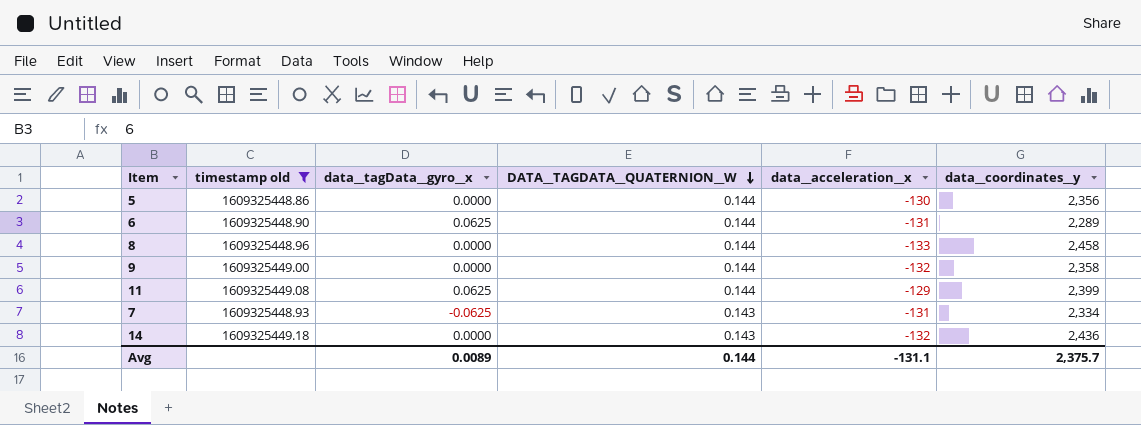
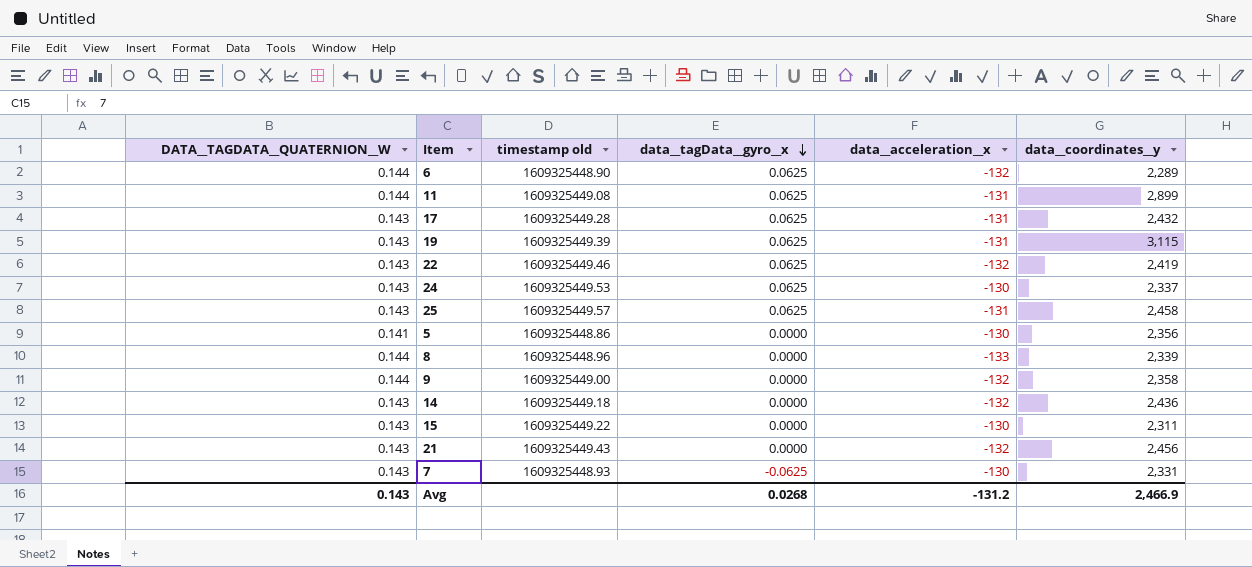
filter: timestamp old <= 1609325449.18 -> none
row order: DATA__TAGDATA__QUATERNION__W descending -> data__tagData__gyro__x descending
column DATA__TAGDATA__QUATERNION__W | position: 4 -> 1
6 | data__acceleration__x: -131 -> -132
11 | data__acceleration__x: -129 -> -131
11 | data__coordinates__y: 2,399 -> 2,899
5 | DATA__TAGDATA__QUATERNION__W: 0.144 -> 0.141
8 | data__coordinates__y: 2,458 -> 2,339
7 | data__acceleration__x: -131 -> -130
7 | data__coordinates__y: 2,334 -> 2,331
Avg | DATA__TAGDATA__QUATERNION__W: 0.144 -> 0.143
Avg | data__tagData__gyro__x: 0.0089 -> 0.0268
Avg | data__acceleration__x: -131.1 -> -131.2
Avg | data__coordinates__y: 2,375.7 -> 2,466.9

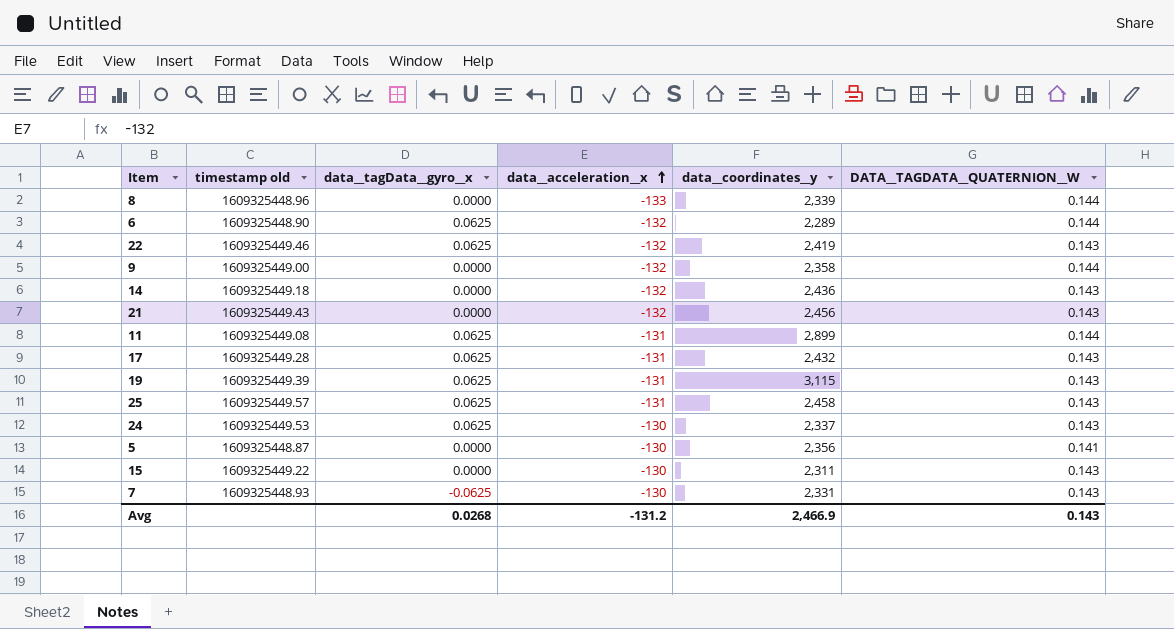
row order: data__tagData__gyro__x descending -> data__acceleration__x ascending
column DATA__TAGDATA__QUATERNION__W | position: 1 -> 6
5 | timestamp old: 1609325448.86 -> 1609325448.87

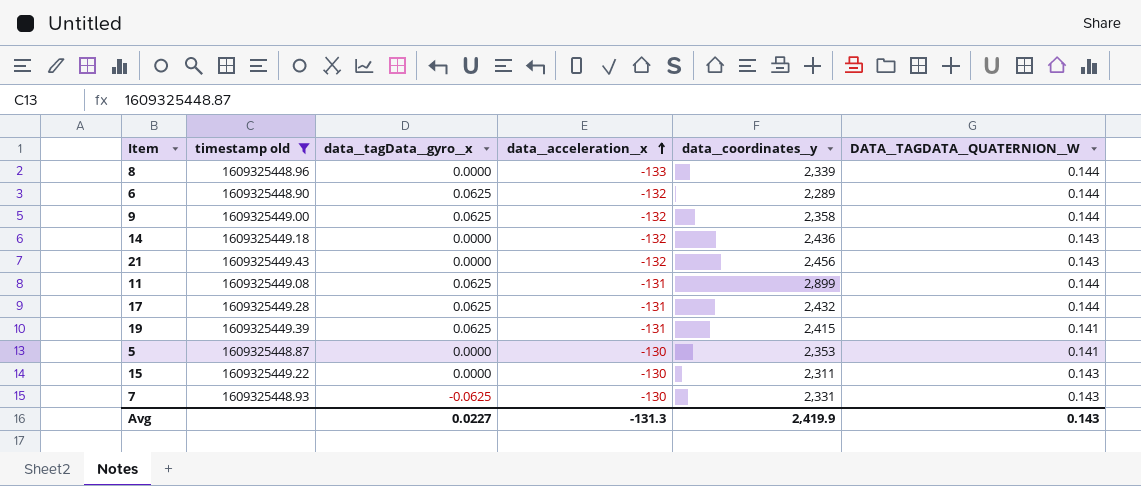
filter: none -> timestamp old <= 1609325449.43
9 | data__tagData__gyro__x: 0.0000 -> 0.0625
17 | DATA__TAGDATA__QUATERNION__W: 0.143 -> 0.144
19 | data__coordinates__y: 3,115 -> 2,415
19 | DATA__TAGDATA__QUATERNION__W: 0.143 -> 0.141
5 | data__coordinates__y: 2,356 -> 2,353
Avg | data__tagData__gyro__x: 0.0268 -> 0.0227
Avg | data__acceleration__x: -131.2 -> -131.3
Avg | data__coordinates__y: 2,466.9 -> 2,419.9

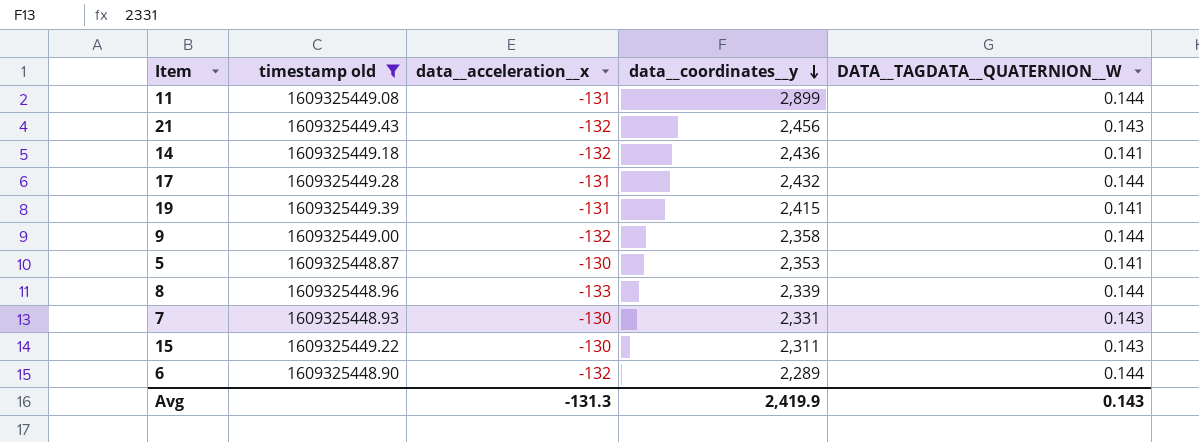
row order: data__acceleration__x ascending -> data__coordinates__y descending
column data__tagData__gyro__x | position: 3 -> none
14 | DATA__TAGDATA__QUATERNION__W: 0.143 -> 0.141

